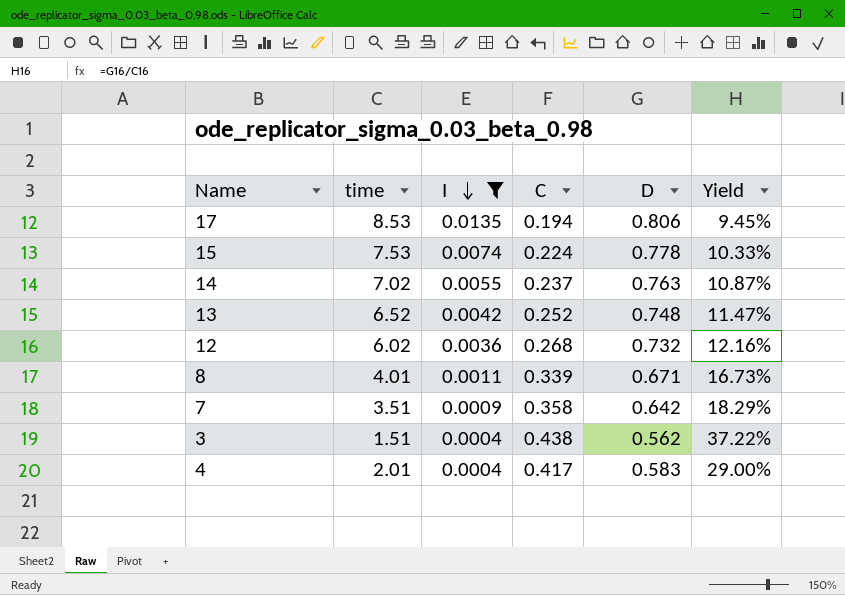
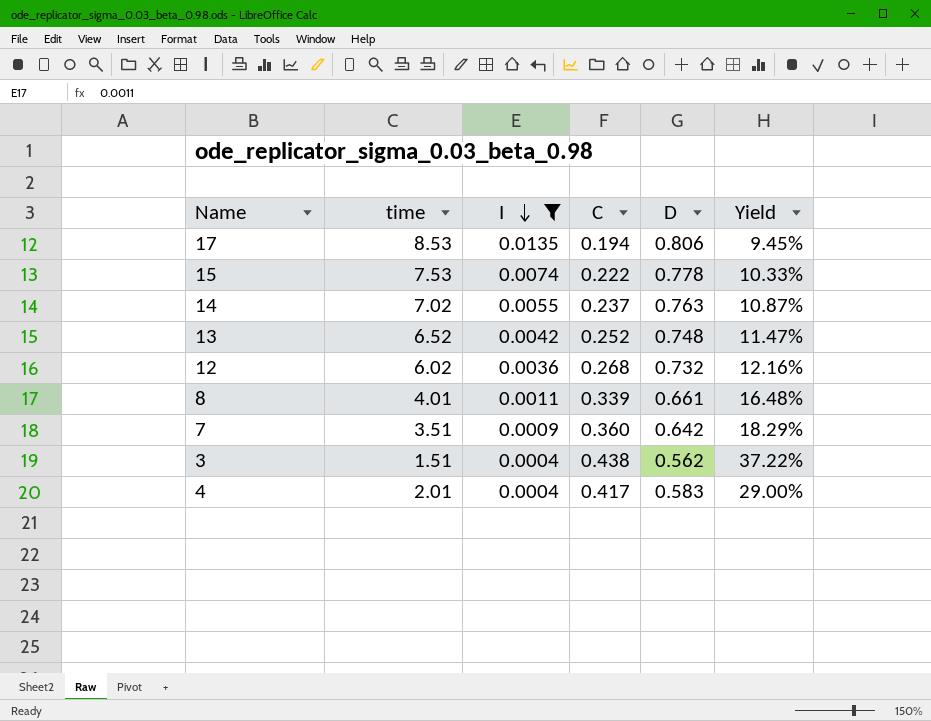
15 | C: 0.224 -> 0.222
8 | D: 0.671 -> 0.661
8 | Yield: 16.73% -> 16.48%
7 | C: 0.358 -> 0.360

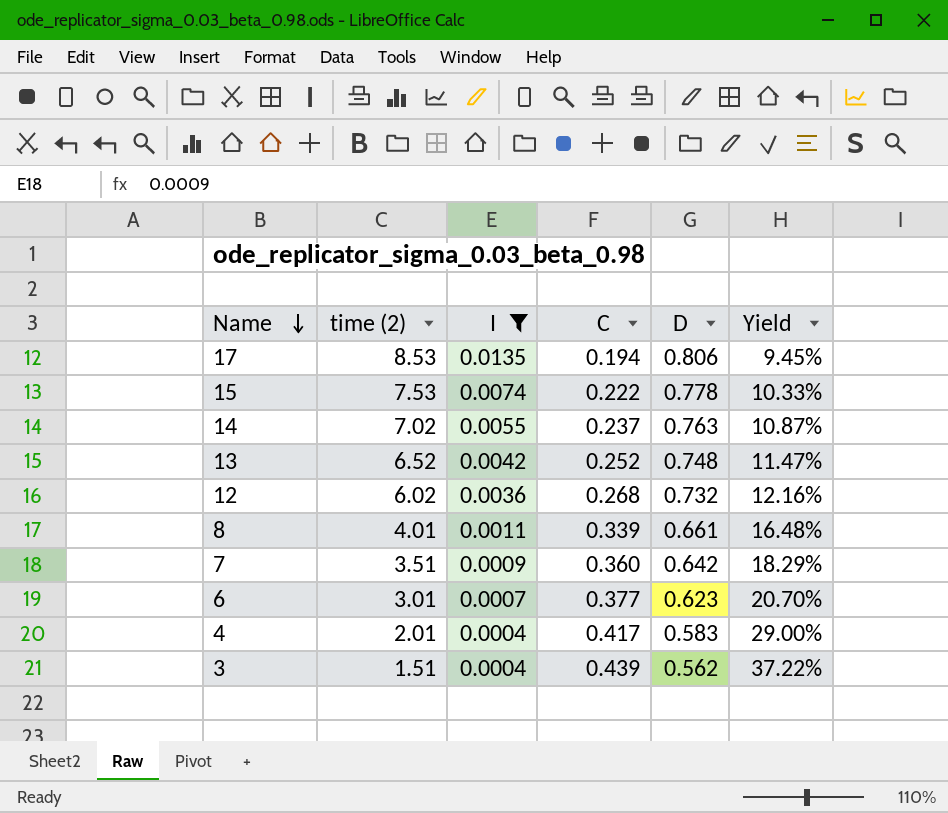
row order: I descending -> Name descending
column name: time -> time (2)
row 6: none -> 3.01 | 0.0007 | 0.377 | 0.623 | 20.70%
3 | C: 0.438 -> 0.439

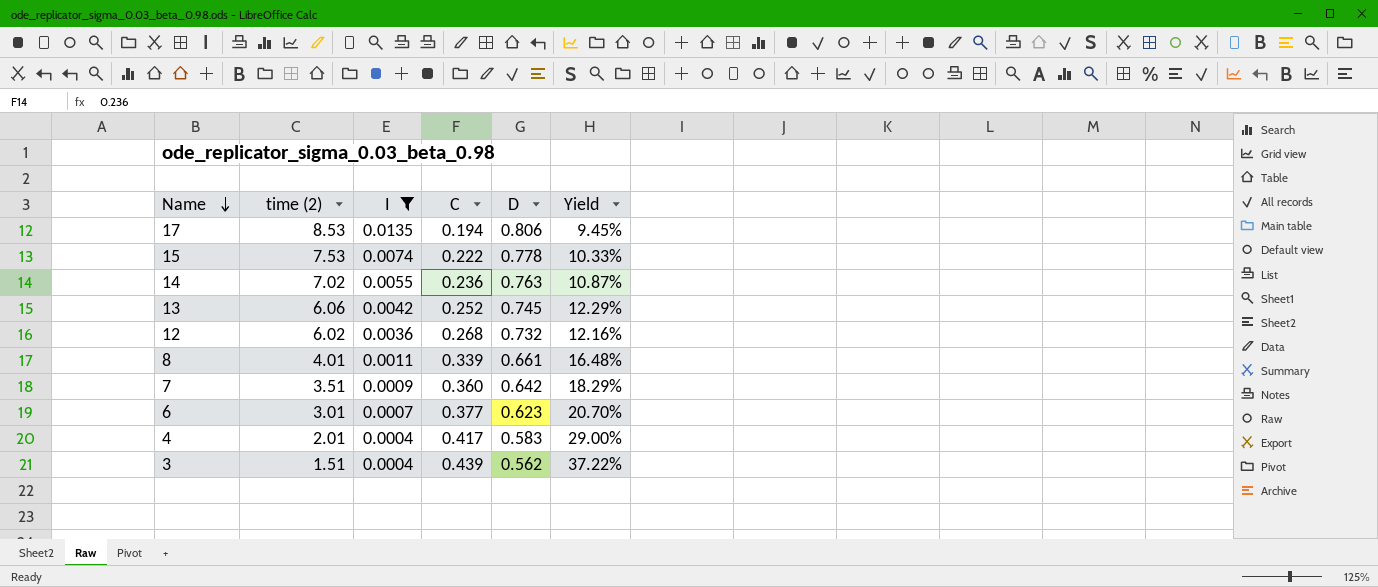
14 | C: 0.237 -> 0.236
13 | time (2): 6.52 -> 6.06
13 | D: 0.748 -> 0.745
13 | Yield: 11.47% -> 12.29%

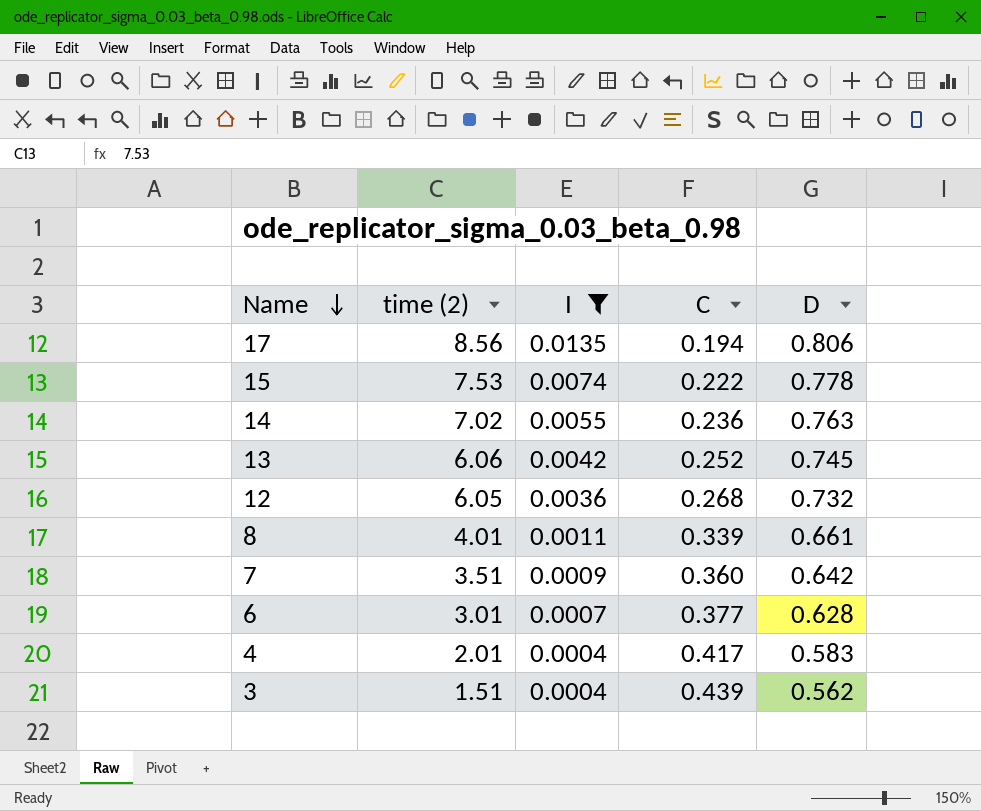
column Yield | formula: [D] / [time (2)] -> none
17 | time (2): 8.53 -> 8.56
12 | time (2): 6.02 -> 6.05
6 | D: 0.623 -> 0.628

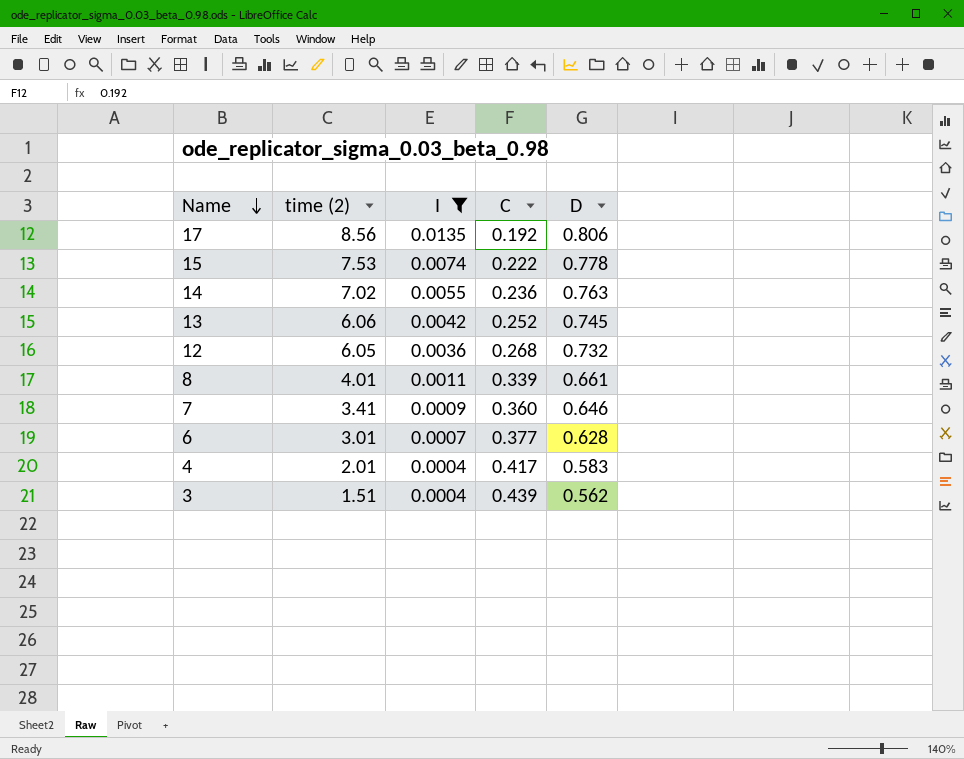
17 | C: 0.194 -> 0.192
7 | time (2): 3.51 -> 3.41
7 | D: 0.642 -> 0.646

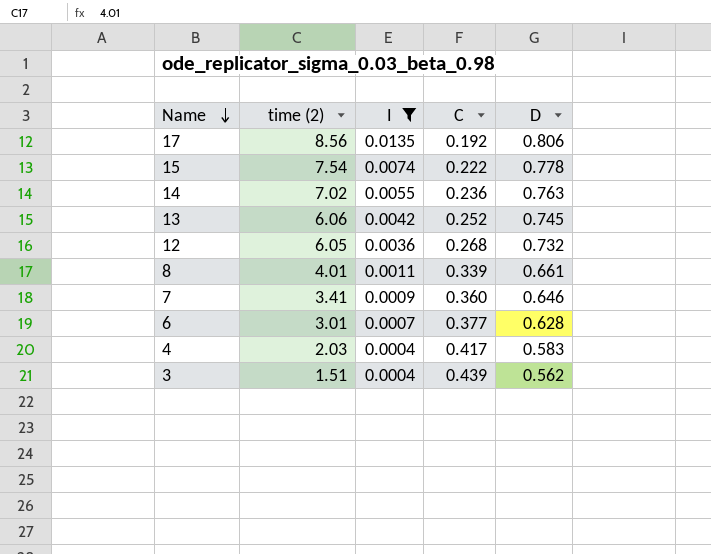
15 | time (2): 7.53 -> 7.54
4 | time (2): 2.01 -> 2.03

